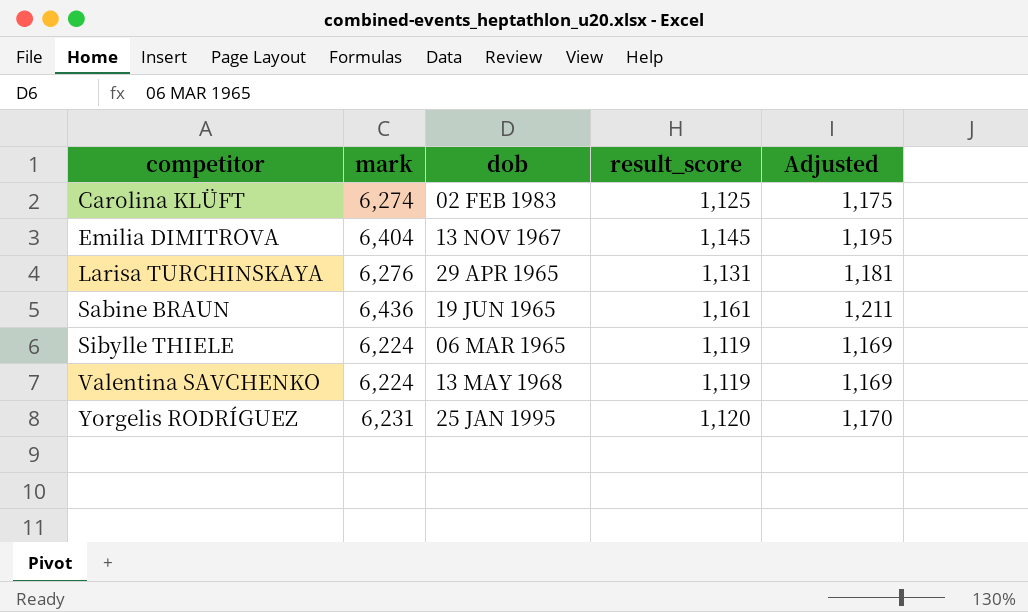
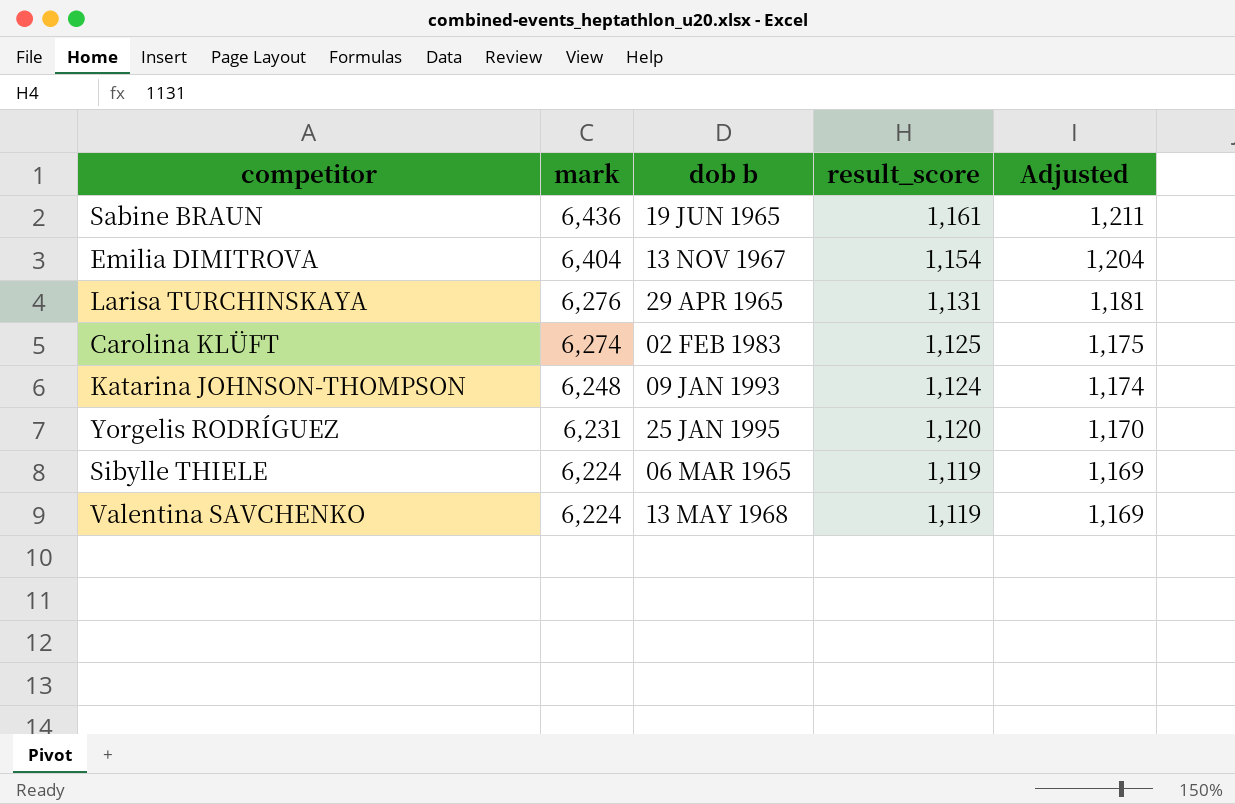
row order: competitor ascending -> mark descending
column name: dob -> dob b
Emilia DIMITROVA | result_score: 1,145 -> 1,154
Emilia DIMITROVA | Adjusted: 1,195 -> 1,204
row Katarina JOHNSON-THOMPSON: none -> 6,248 | 09 JAN 1993 | 1,124 | 1,174

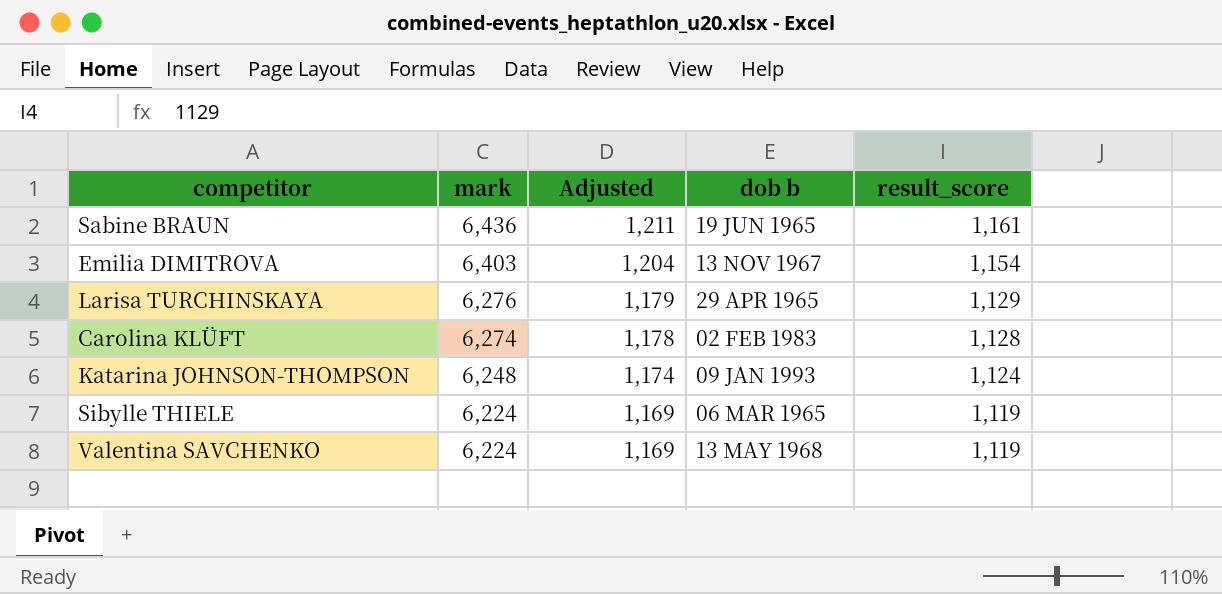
column Adjusted | position: 5 -> 3
row Yorgelis RODRÍGUEZ: 6,231 | 25 JAN 1995 | 1,120 | 1,170 -> none
Emilia DIMITROVA | mark: 6,404 -> 6,403
Larisa TURCHINSKAYA | Adjusted: 1,181 -> 1,179
Larisa TURCHINSKAYA | result_score: 1,131 -> 1,129
Carolina KLÜFT | Adjusted: 1,175 -> 1,178
Carolina KLÜFT | result_score: 1,125 -> 1,128

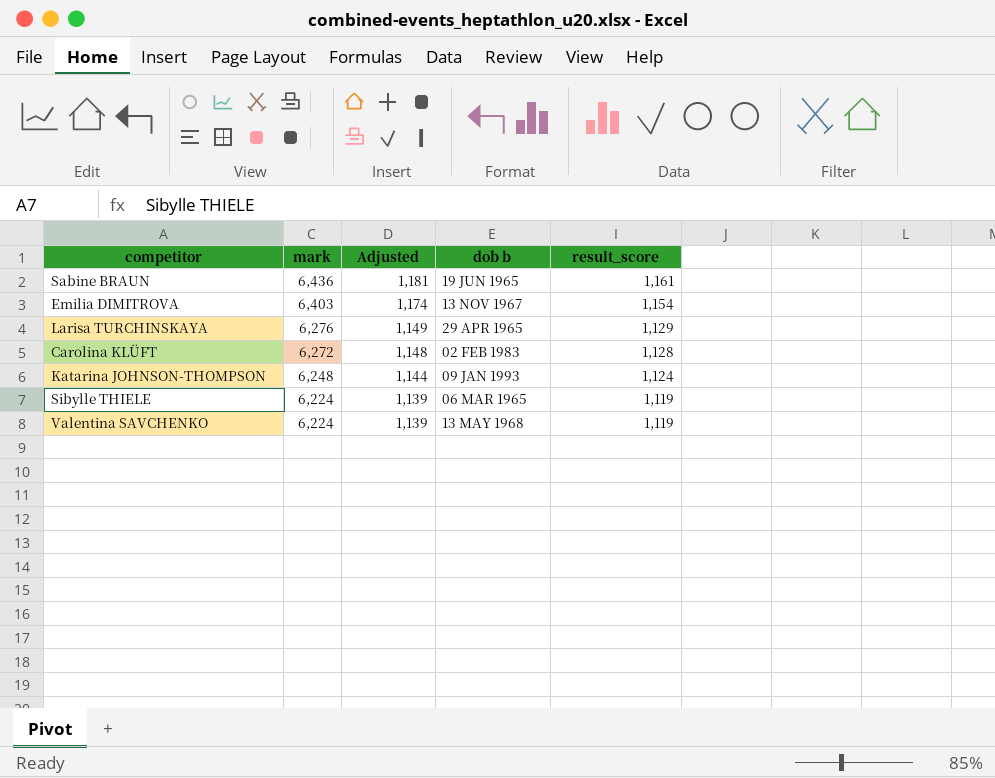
column Adjusted | formula: [result_score] + 50 -> [result_score] + 20
Carolina KLÜFT | mark: 6,274 -> 6,272

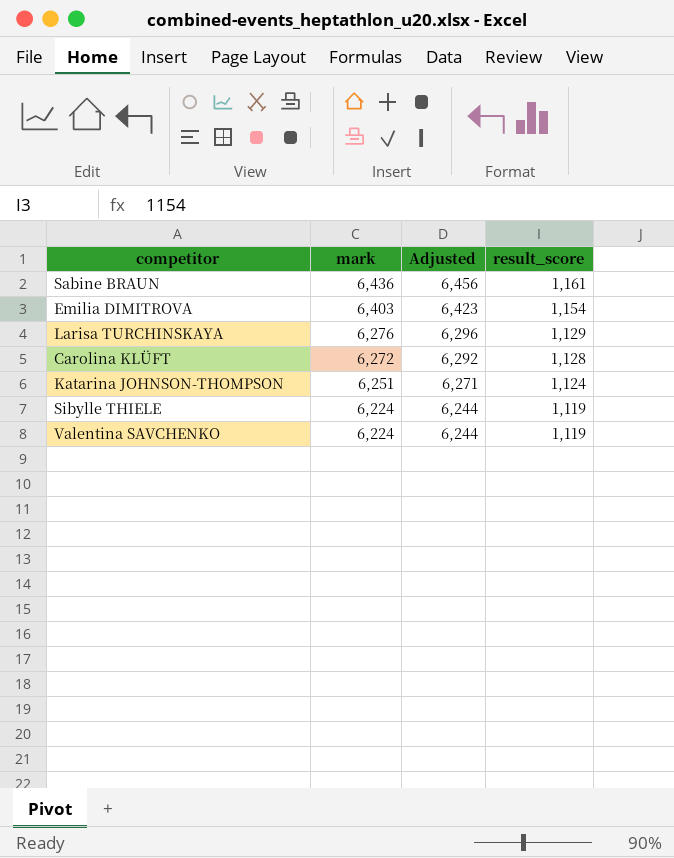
column dob b | position: 4 -> none
column Adjusted | formula: [result_score] + 20 -> [mark] + 20
Katarina JOHNSON-THOMPSON | mark: 6,248 -> 6,251

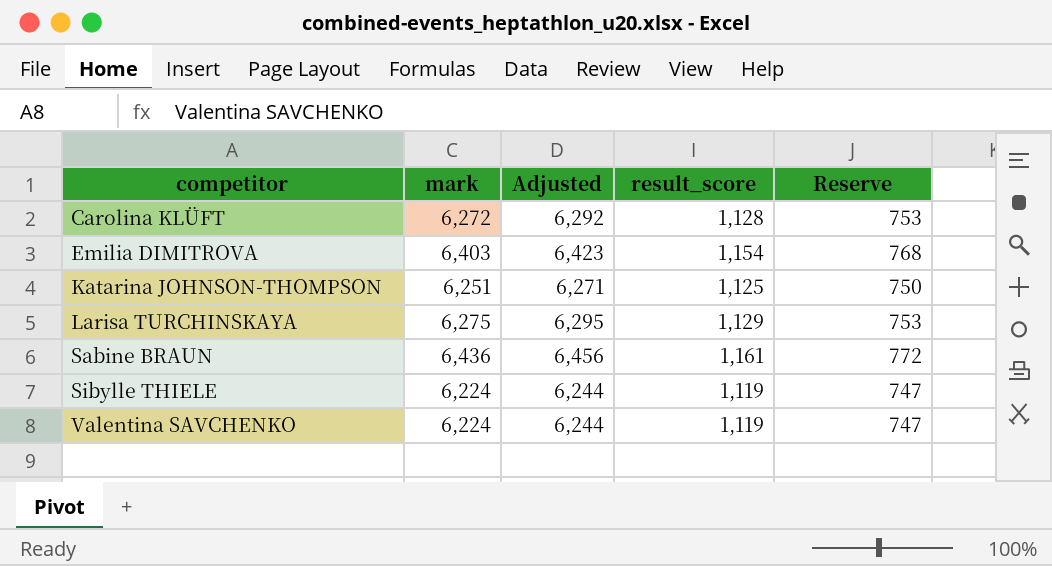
row order: mark descending -> competitor ascending
column Reserve | formula: none -> [mark] * 0.12
Katarina JOHNSON-THOMPSON | result_score: 1,124 -> 1,125
Larisa TURCHINSKAYA | mark: 6,276 -> 6,275
Larisa TURCHINSKAYA | Adjusted: 6,296 -> 6,295

